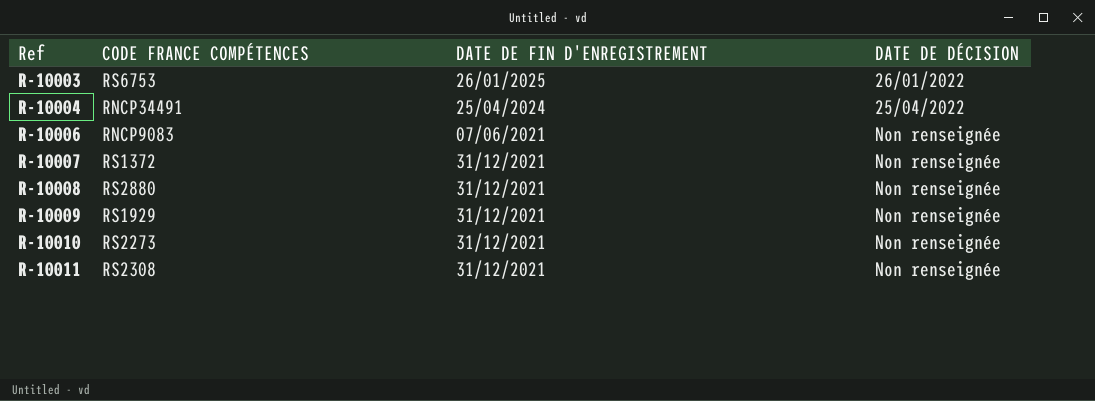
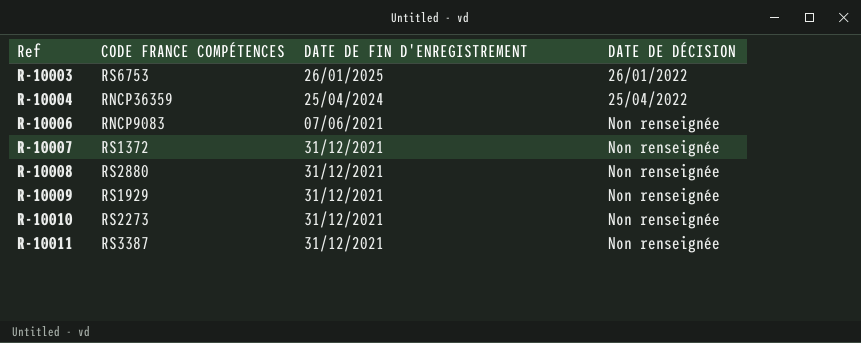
R-10004 | CODE FRANCE COMPÉTENCES: RNCP34491 -> RNCP36359
R-10011 | CODE FRANCE COMPÉTENCES: RS2308 -> RS3387

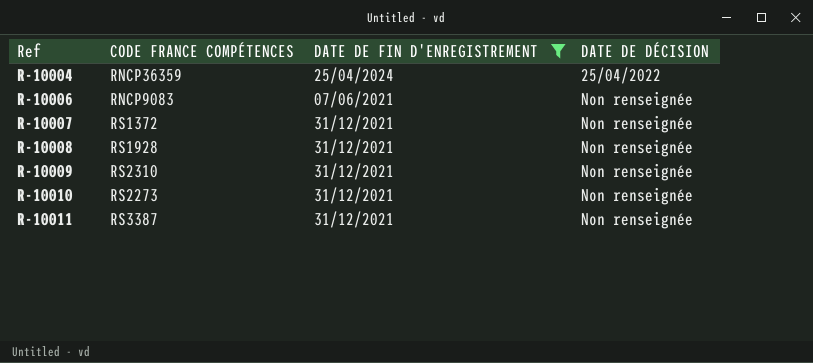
filter: none -> DATE DE FIN D'ENREGISTREMENT != 26/01/2025
R-10008 | CODE FRANCE COMPÉTENCES: RS2880 -> RS1928
R-10009 | CODE FRANCE COMPÉTENCES: RS1929 -> RS2310

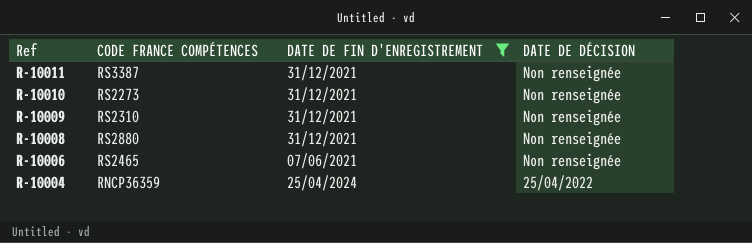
row order: Ref ascending -> Ref descending
row R-10007: RS1372 | 31/12/2021 | Non renseignée -> none
R-10008 | CODE FRANCE COMPÉTENCES: RS1928 -> RS2880
R-10006 | CODE FRANCE COMPÉTENCES: RNCP9083 -> RS2465

